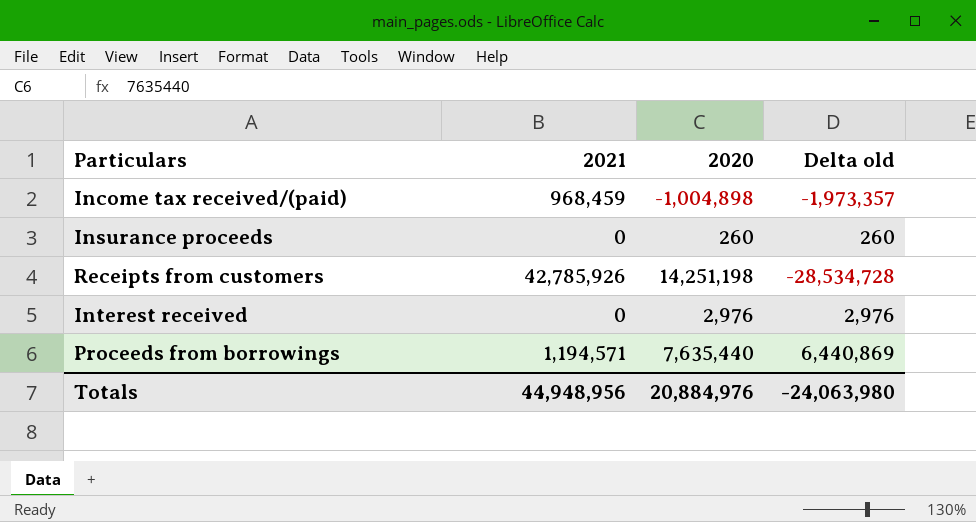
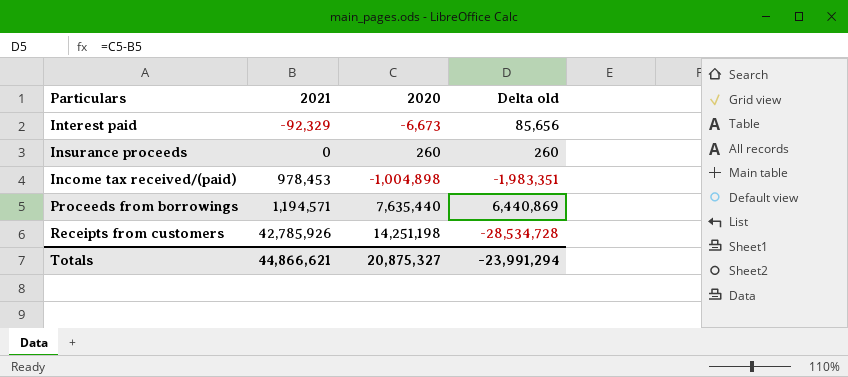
row order: none -> 2021 ascending
row Interest received: 0 | 2,976 | 2,976 -> none
row Interest paid: none -> -92,329 | -6,673 | 85,656
Income tax received/(paid) | 2021: 968,459 -> 978,453
Income tax received/(paid) | Delta old: -1,973,357 -> -1,983,351
Totals | 2021: 44,948,956 -> 44,866,621
Totals | 2020: 20,884,976 -> 20,875,327
Totals | Delta old: -24,063,980 -> -23,991,294

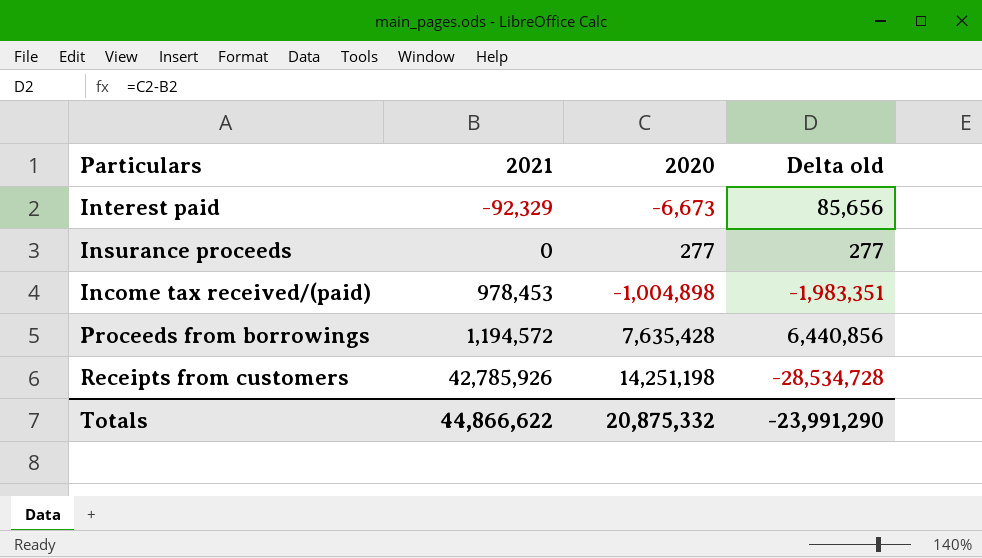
Insurance proceeds | 2020: 260 -> 277
Insurance proceeds | Delta old: 260 -> 277
Proceeds from borrowings | 2021: 1,194,571 -> 1,194,572
Proceeds from borrowings | 2020: 7,635,440 -> 7,635,428
Proceeds from borrowings | Delta old: 6,440,869 -> 6,440,856
Totals | 2021: 44,866,621 -> 44,866,622
Totals | 2020: 20,875,327 -> 20,875,332
Totals | Delta old: -23,991,294 -> -23,991,290

